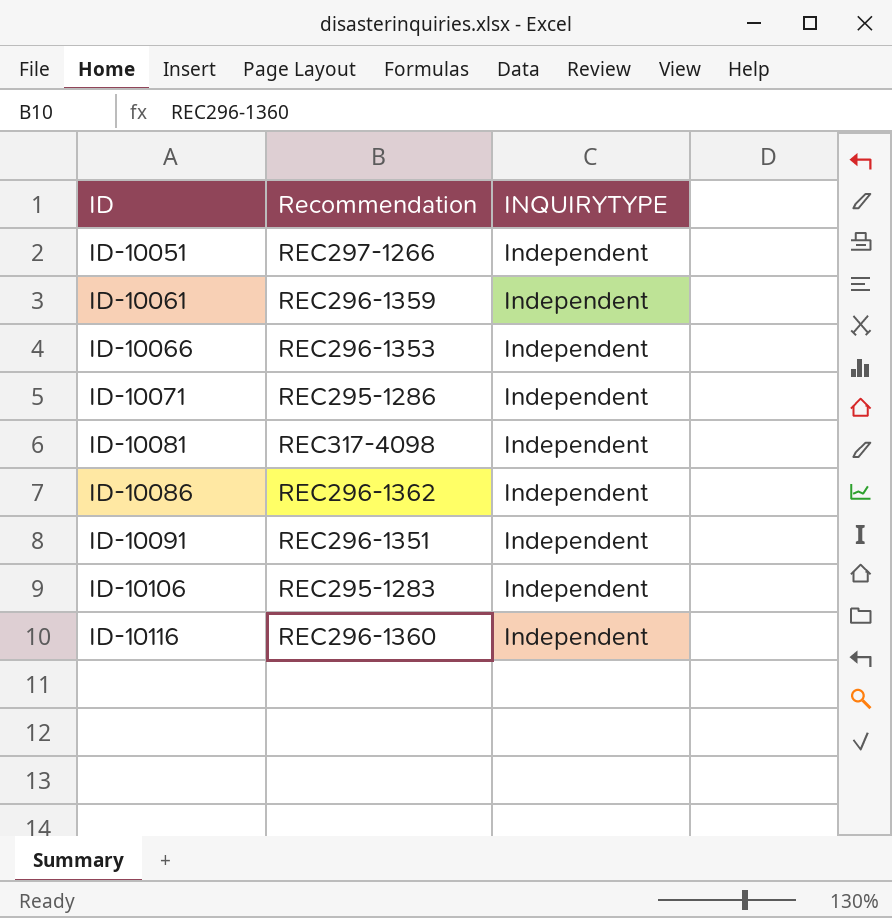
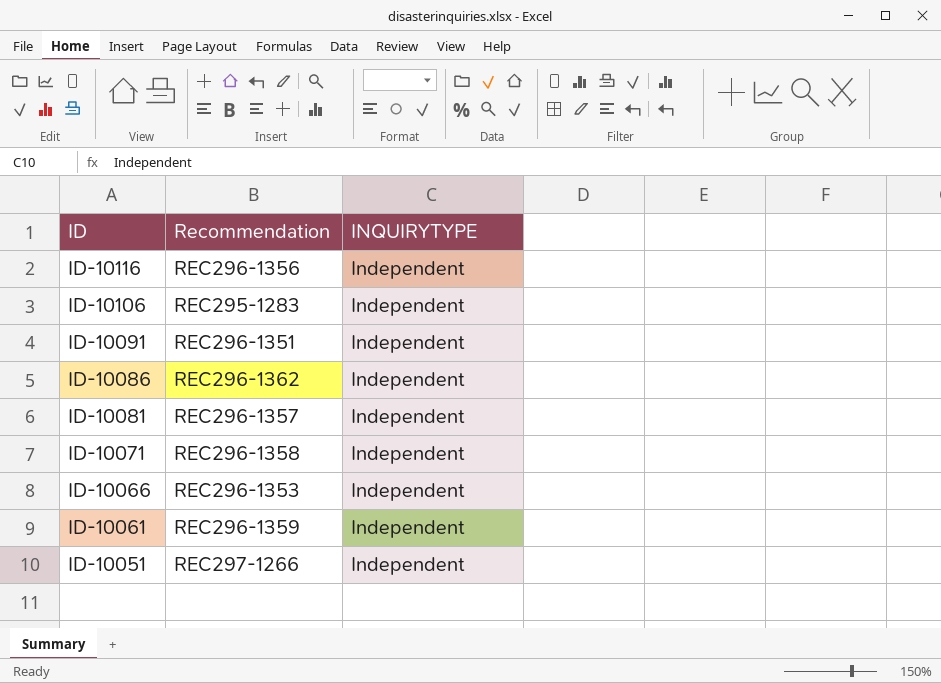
row order: ID ascending -> ID descending
ID-10116 | Recommendation: REC296-1360 -> REC296-1356
ID-10081 | Recommendation: REC317-4098 -> REC296-1357
ID-10071 | Recommendation: REC295-1286 -> REC296-1358

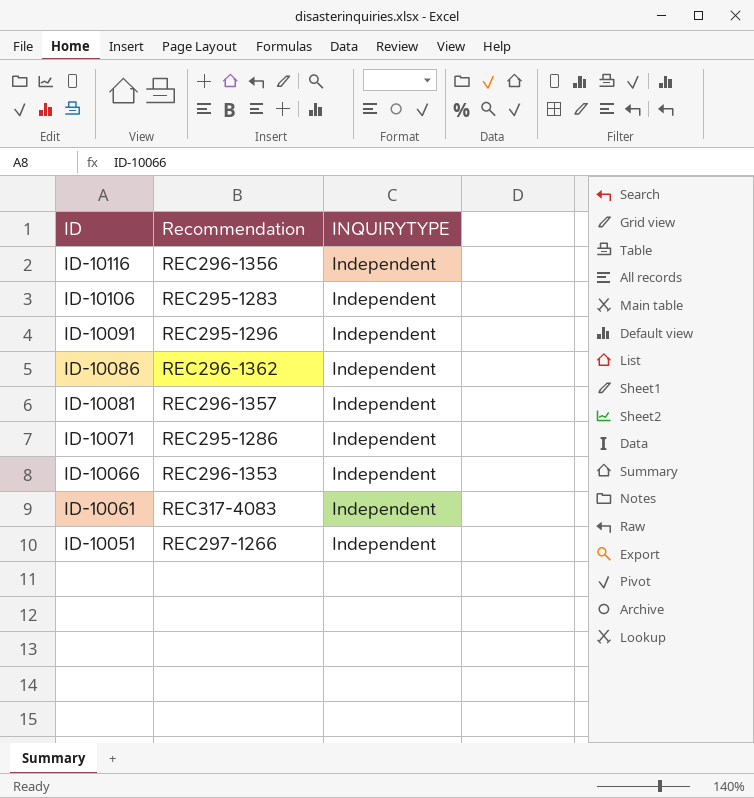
ID-10091 | Recommendation: REC296-1351 -> REC295-1296
ID-10071 | Recommendation: REC296-1358 -> REC295-1286
ID-10061 | Recommendation: REC296-1359 -> REC317-4083

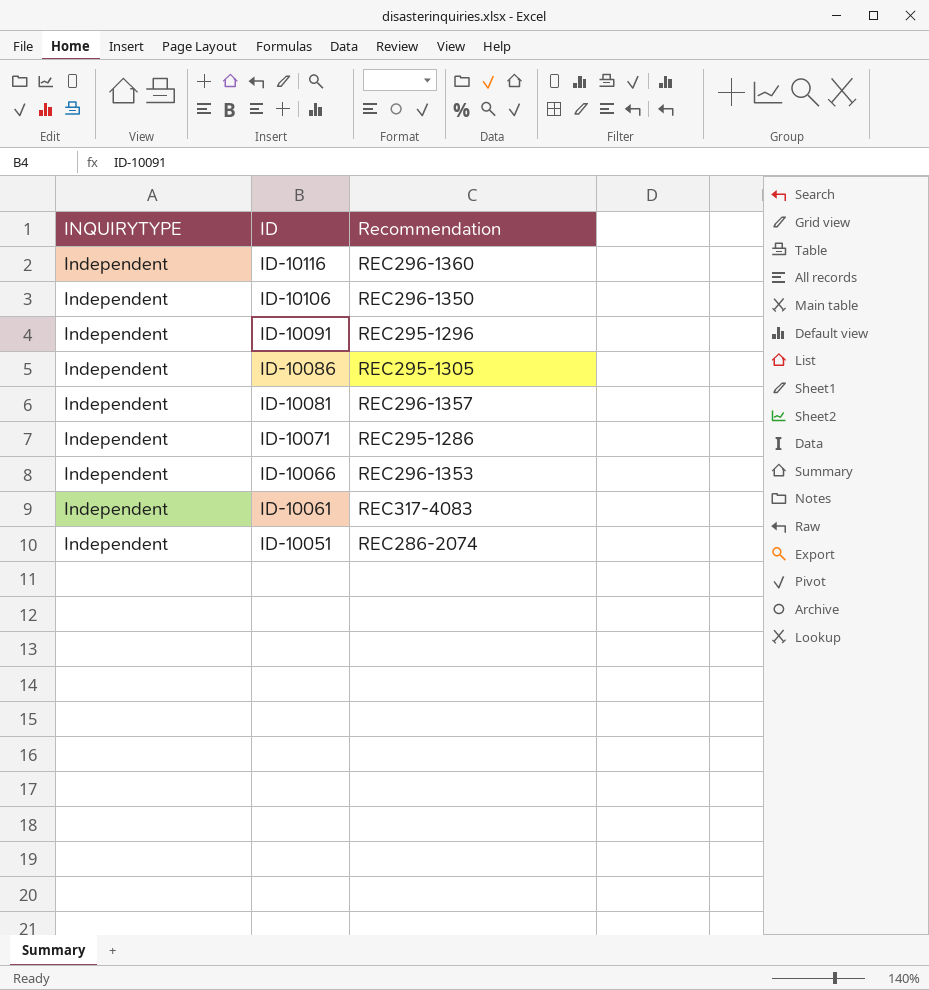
column INQUIRYTYPE | position: 3 -> 1
ID-10116 | Recommendation: REC296-1356 -> REC296-1360
ID-10106 | Recommendation: REC295-1283 -> REC296-1350
ID-10086 | Recommendation: REC296-1362 -> REC295-1305
ID-10051 | Recommendation: REC297-1266 -> REC286-2074

